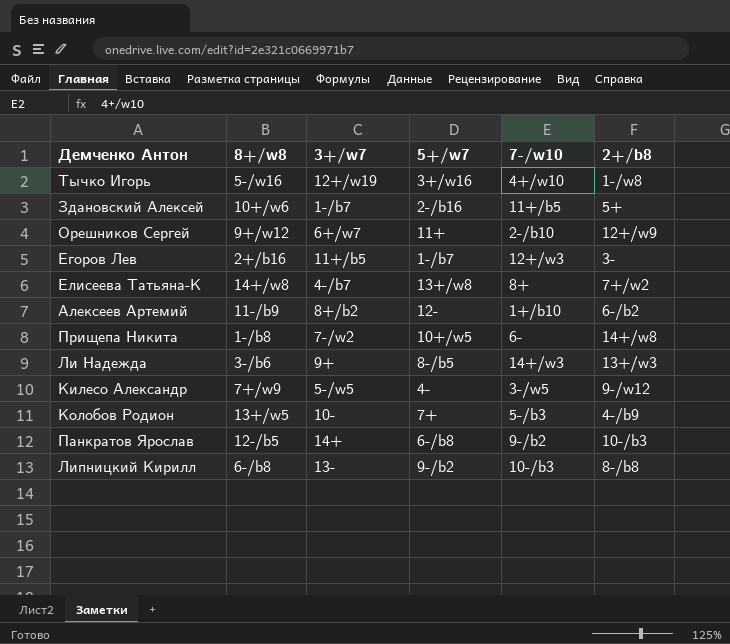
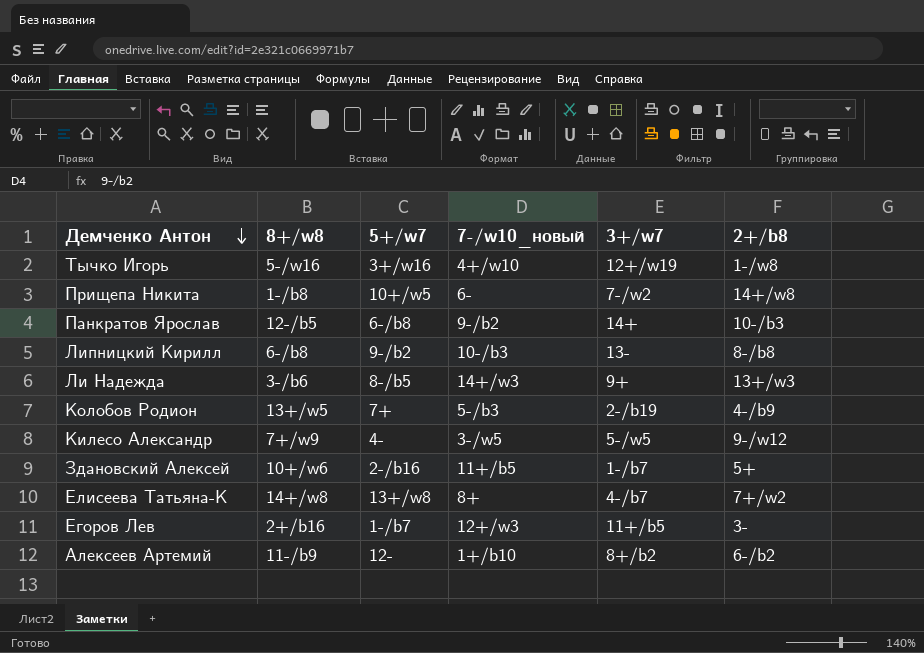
row order: none -> Демченко Антон descending
column name: 7-/w10 -> 7-/w10_новый
column 3+/w7 | position: 3 -> 5
row Орешников Сергей: 9+/w12 | 6+/w7 | 11+ | 2-/b10 | 12+/w9 -> none
Колобов Родион | 3+/w7: 10- -> 2-/b19

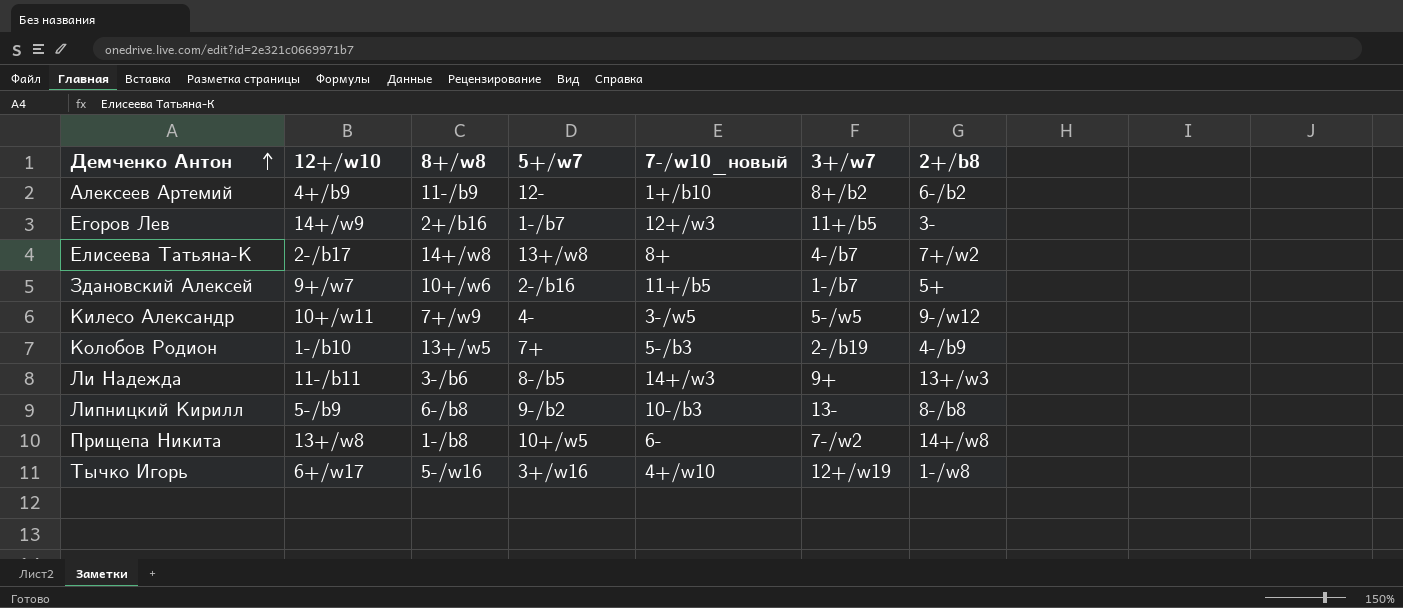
row order: Демченко Антон descending -> Демченко Антон ascending
column 12+/w10 | position: none -> 2
row Панкратов Ярослав: 12-/b5 | 6-/b8 | 9-/b2 | 14+ | 10-/b3 -> none

